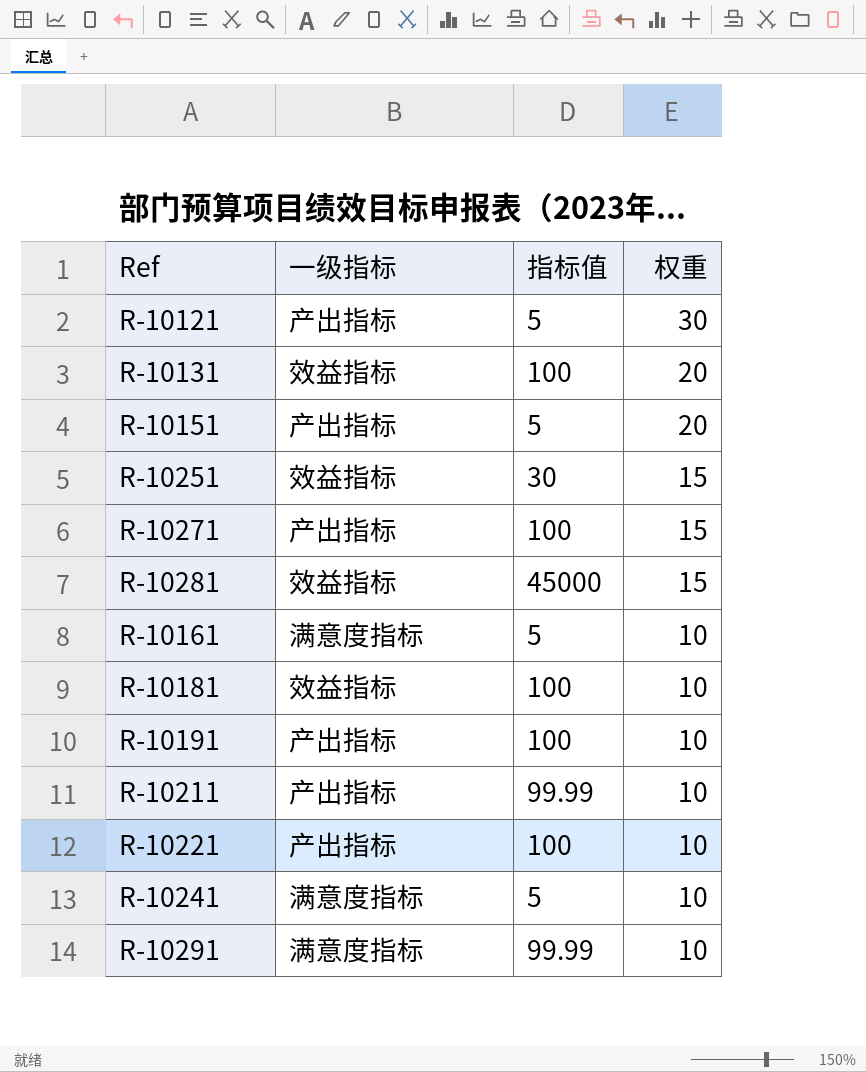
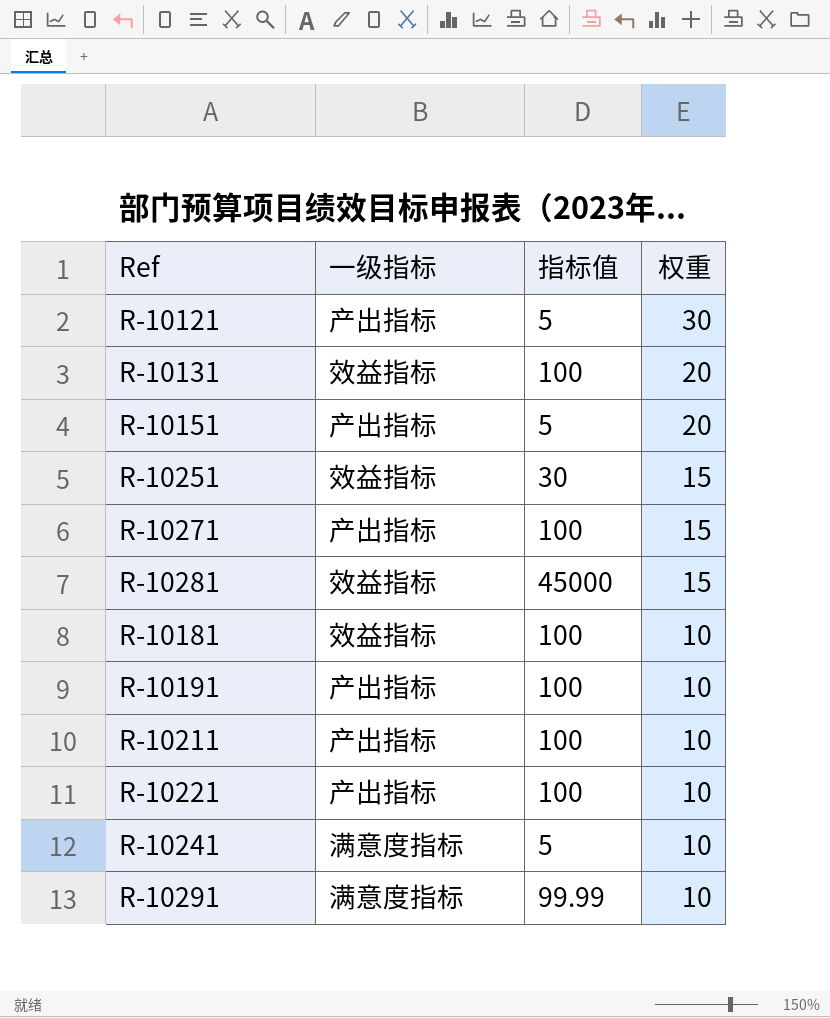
row R-10161: 满意度指标 | 5 | 10 -> none
R-10211 | 指标值: 99.99 -> 100

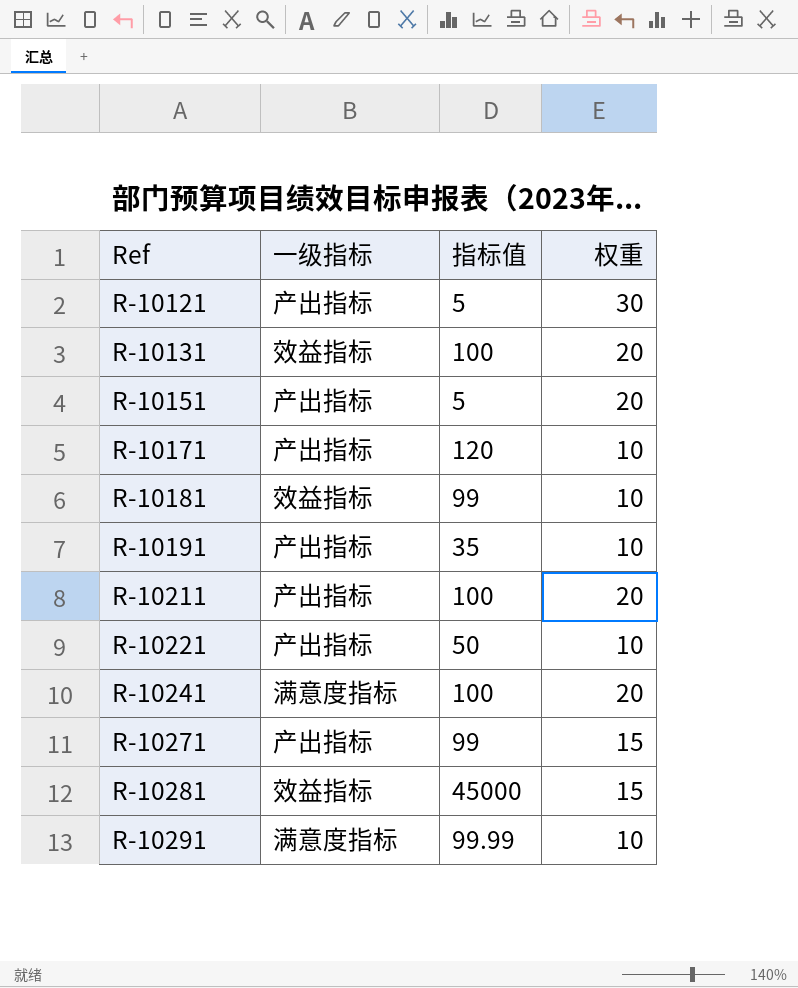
row order: 权重 descending -> Ref ascending
row R-10251: 效益指标 | 30 | 15 -> none
row R-10171: none -> 产出指标 | 120 | 10
R-10181 | 指标值: 100 -> 99
R-10191 | 指标值: 100 -> 35
R-10211 | 权重: 10 -> 20
R-10221 | 指标值: 100 -> 50
R-10241 | 指标值: 5 -> 100
R-10241 | 权重: 10 -> 20
R-10271 | 指标值: 100 -> 99

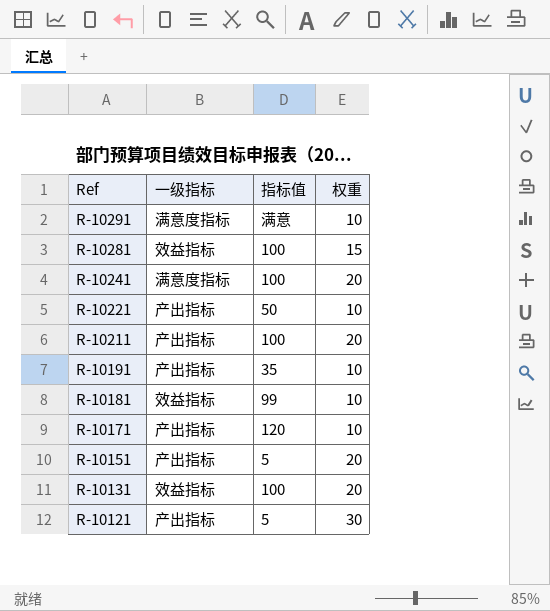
row order: Ref ascending -> Ref descending
row R-10271: 产出指标 | 99 | 15 -> none
R-10291 | 指标值: 99.99 -> 满意
R-10281 | 指标值: 45000 -> 100

